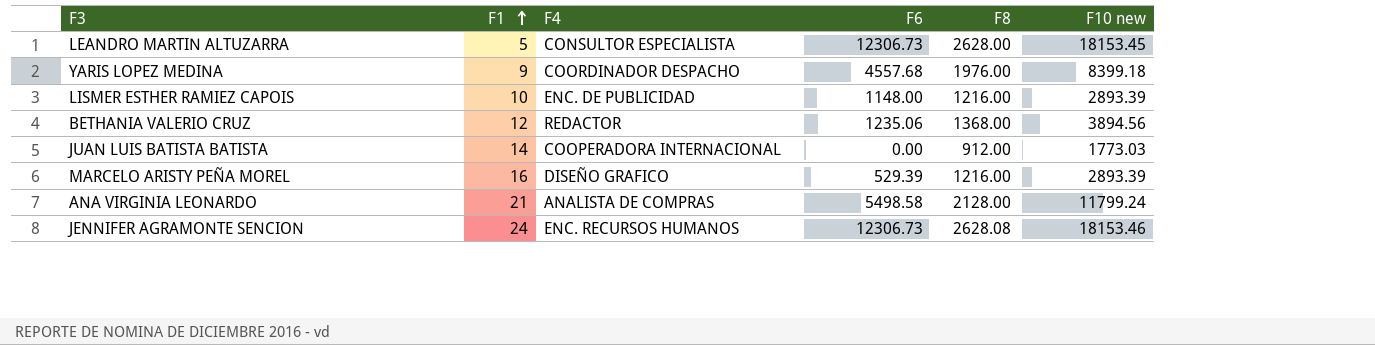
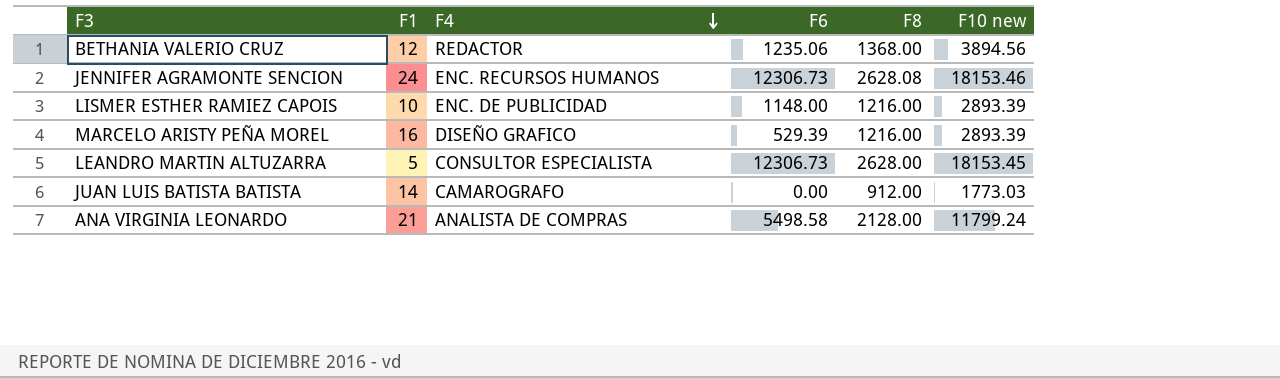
row order: F1 ascending -> F4 descending
row YARIS LOPEZ MEDINA: 9 | COORDINADOR DESPACHO | 4557.68 | 1976.00 | 8399.18 -> none
JUAN LUIS BATISTA BATISTA | F4: COOPERADORA INTERNACIONAL -> CAMAROGRAFO

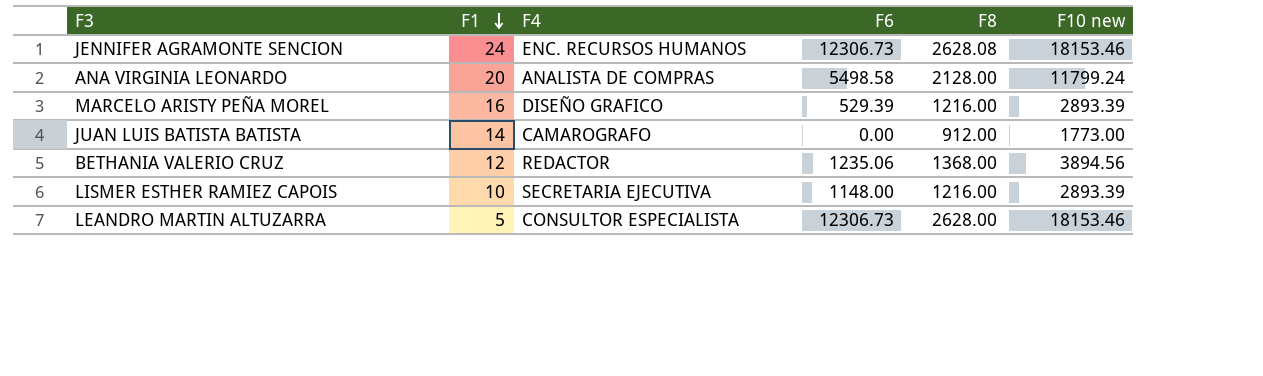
row order: F4 descending -> F1 descending
ANA VIRGINIA LEONARDO | F1: 21 -> 20
JUAN LUIS BATISTA BATISTA | F10 new: 1773.03 -> 1773.00
LISMER ESTHER RAMIEZ CAPOIS | F4: ENC. DE PUBLICIDAD -> SECRETARIA EJECUTIVA
LEANDRO MARTIN ALTUZARRA | F10 new: 18153.45 -> 18153.46

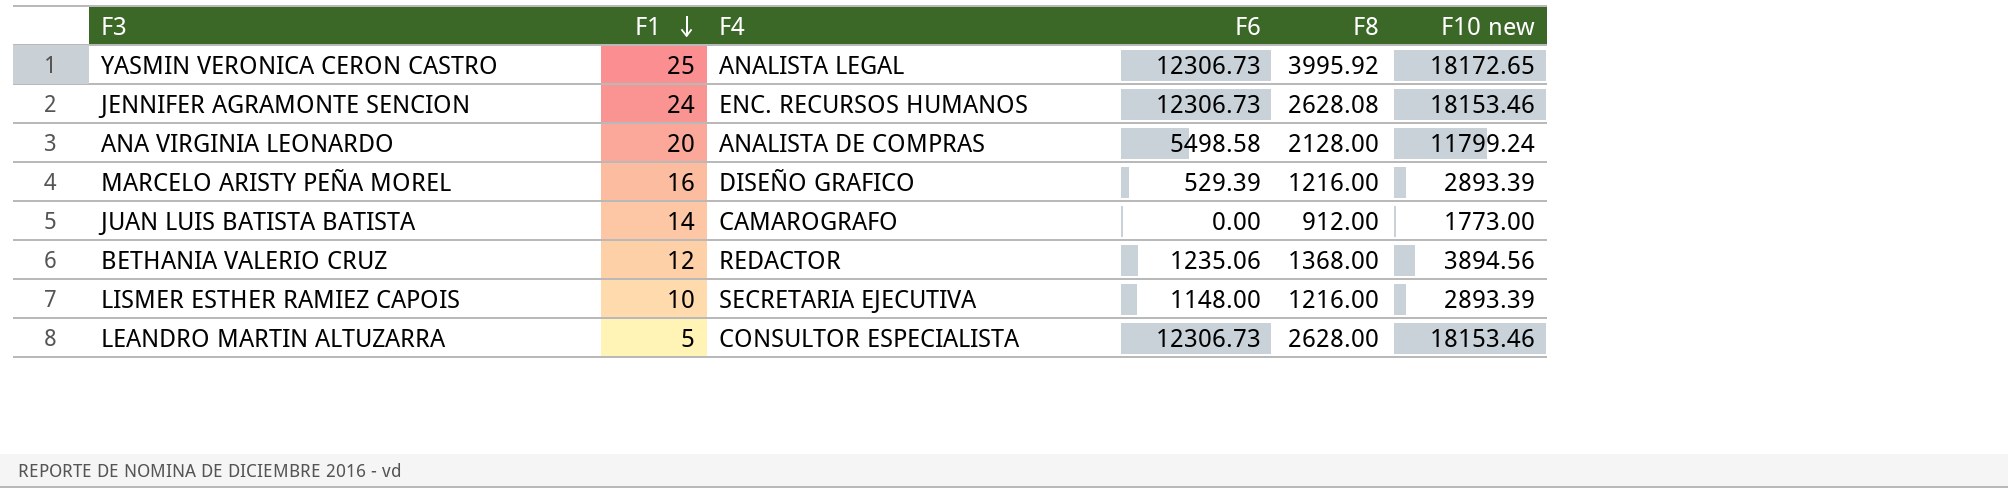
row YASMIN VERONICA CERON CASTRO: none -> 25 | ANALISTA LEGAL | 12306.73 | 3995.92 | 18172.65

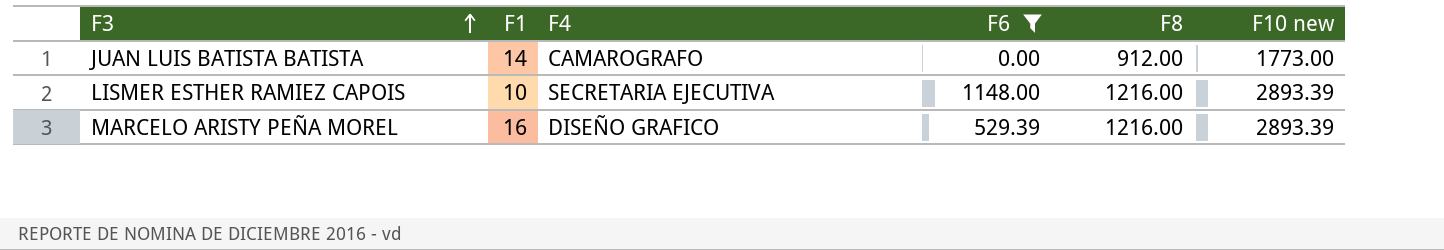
filter: none -> F6 <= 1148.00
row order: F1 descending -> F3 ascending

